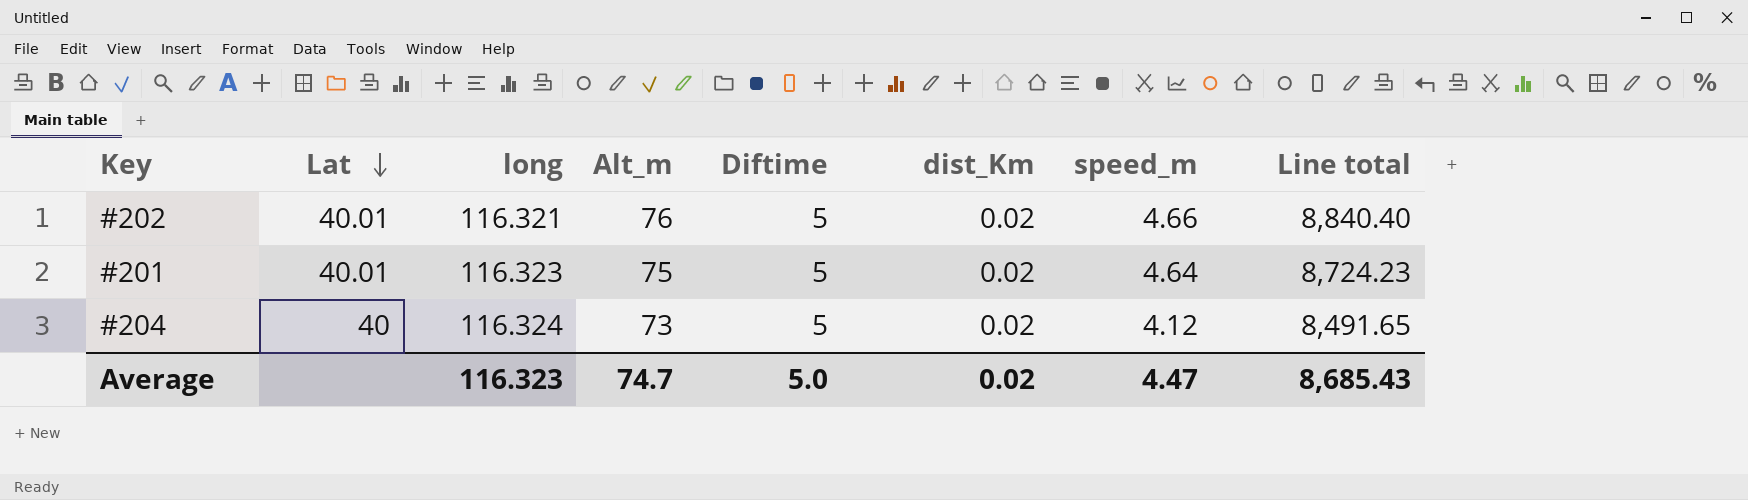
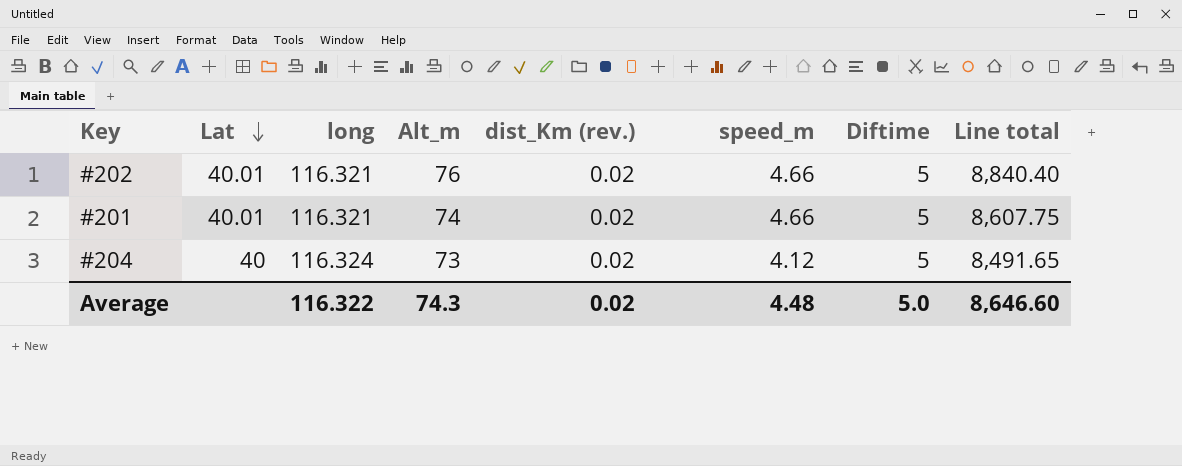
column name: dist_Km -> dist_Km (rev.)
column Diftime | position: 5 -> 7
#201 | long: 116.323 -> 116.321
#201 | Alt_m: 75 -> 74
#201 | speed_m: 4.64 -> 4.66
#201 | Line total: 8,724.23 -> 8,607.75
Average | long: 116.323 -> 116.322
Average | Alt_m: 74.7 -> 74.3
Average | speed_m: 4.47 -> 4.48
Average | Line total: 8,685.43 -> 8,646.60

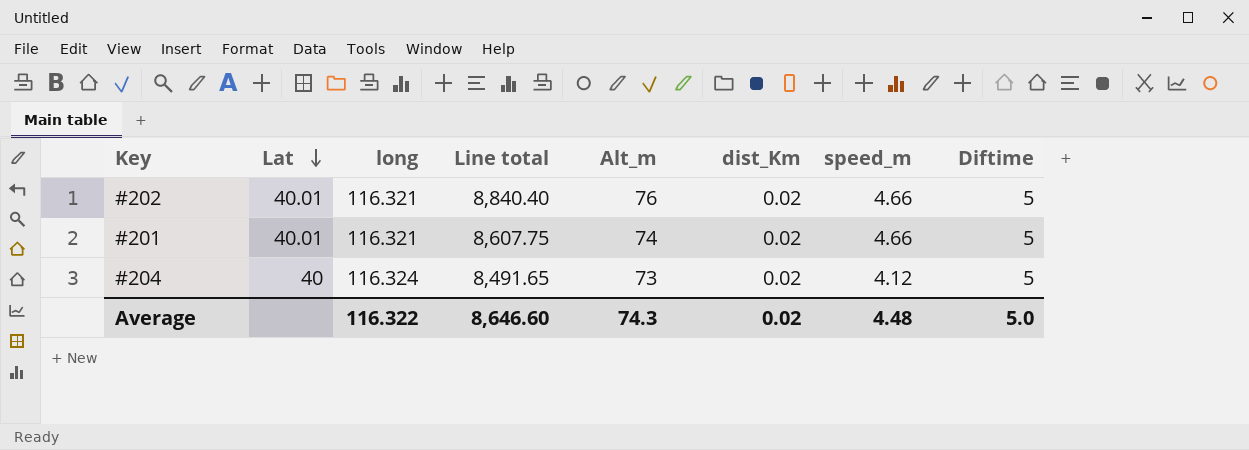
column Line total | position: 8 -> 4
column name: dist_Km (rev.) -> dist_Km

